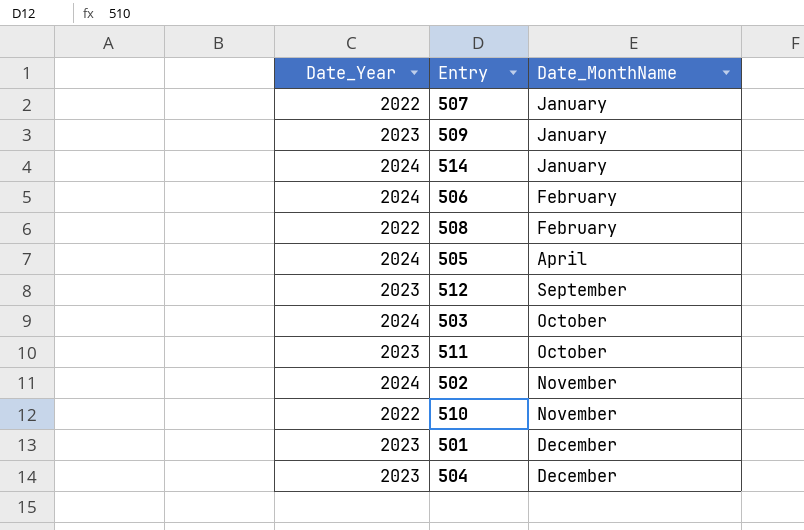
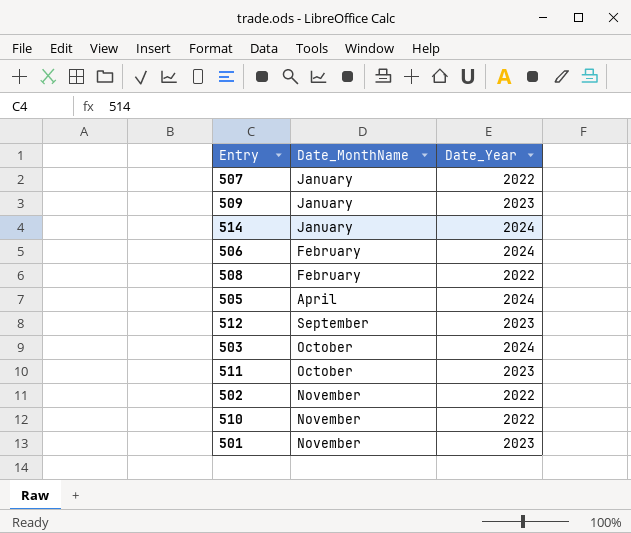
column Date_Year | position: 1 -> 3
row 504: 2023 | December -> none
502 | Date_Year: 2024 -> 2022
501 | Date_MonthName: December -> November

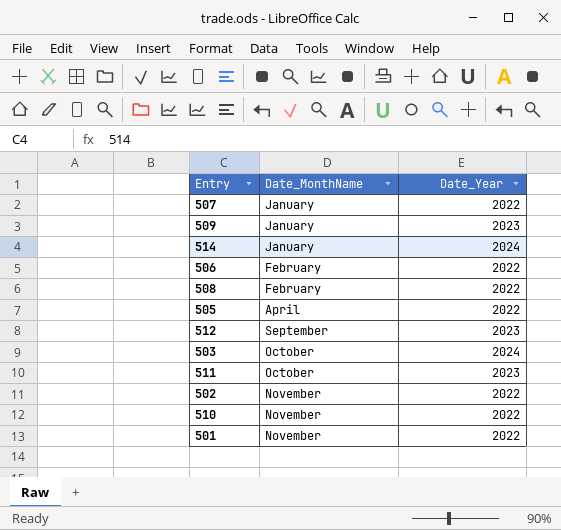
506 | Date_Year: 2024 -> 2022
505 | Date_Year: 2024 -> 2022
501 | Date_Year: 2023 -> 2022

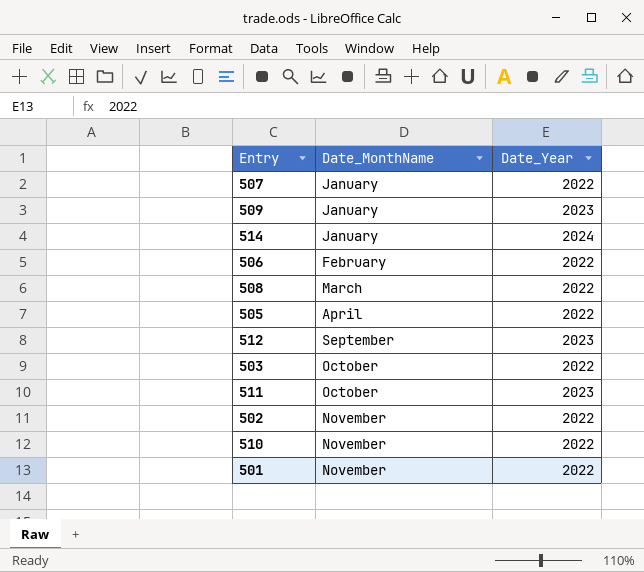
508 | Date_MonthName: February -> March
503 | Date_Year: 2024 -> 2022

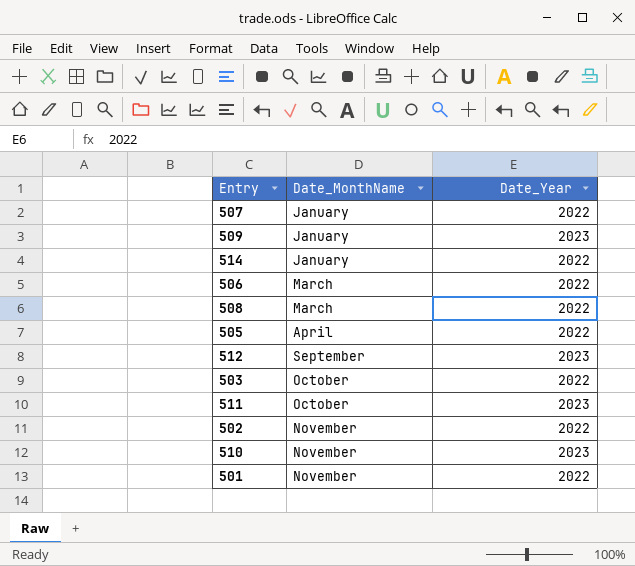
514 | Date_Year: 2024 -> 2022
506 | Date_MonthName: February -> March
510 | Date_Year: 2022 -> 2023

